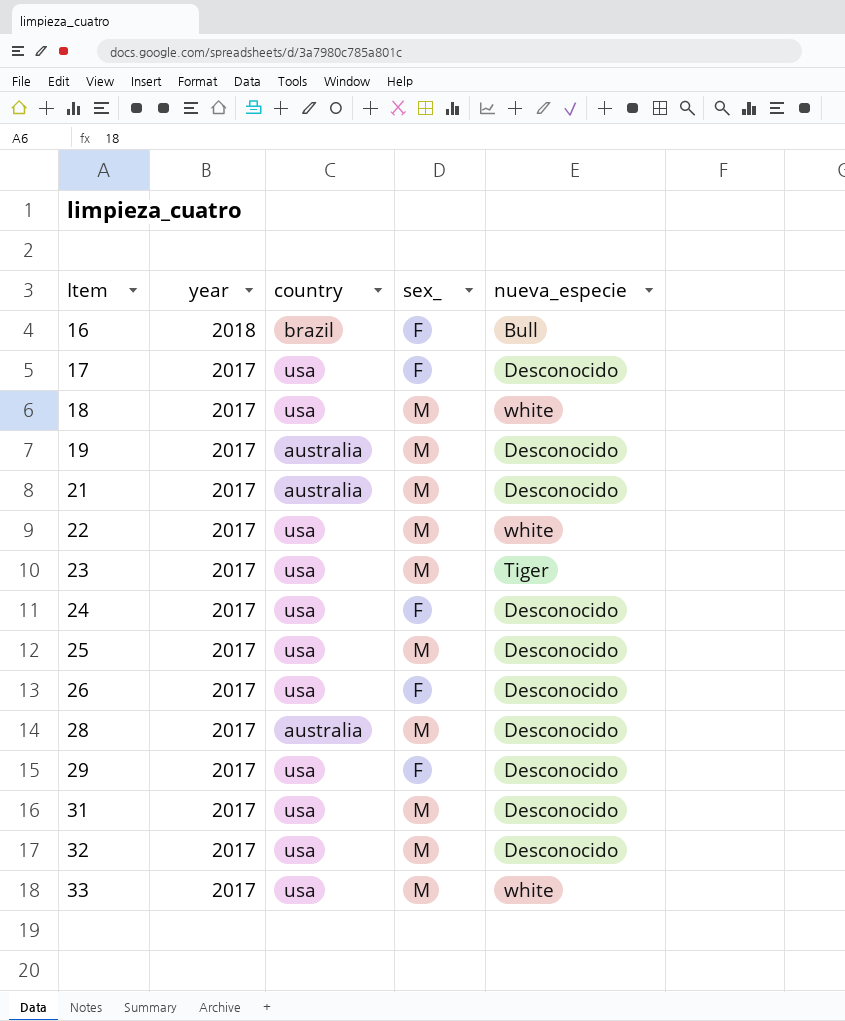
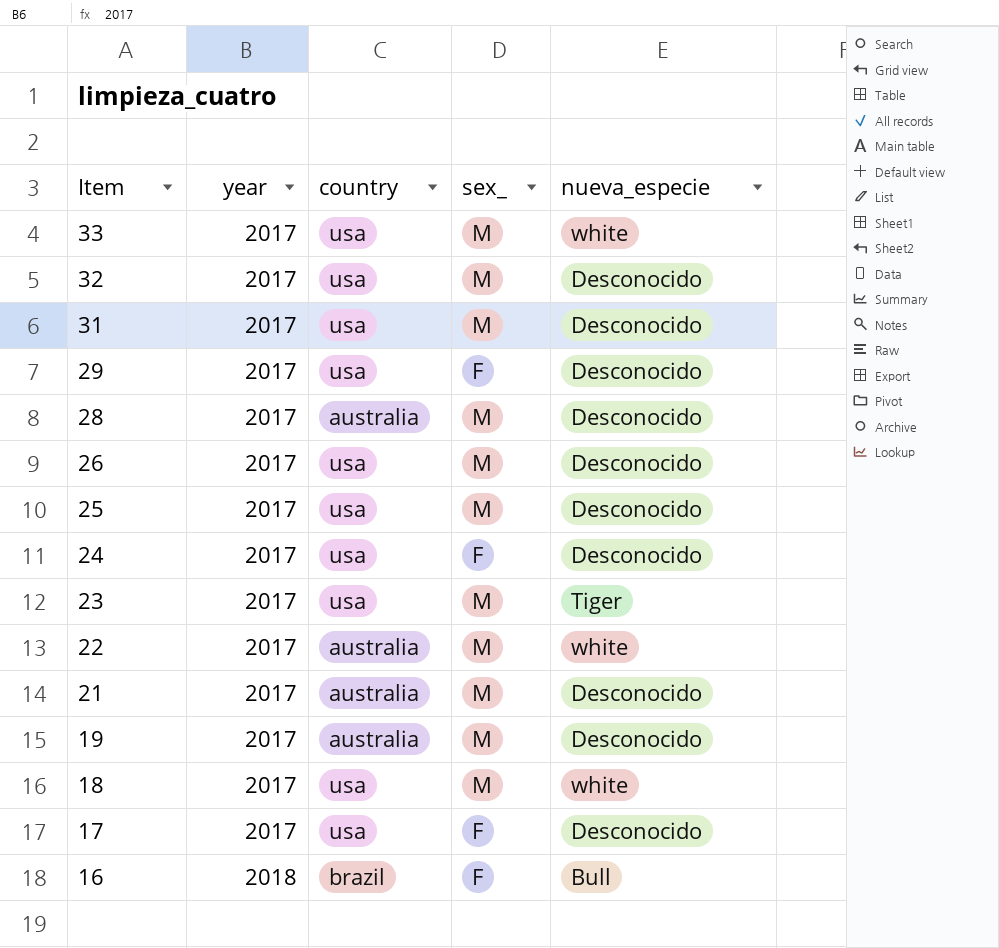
row order: Item ascending -> Item descending
26 | sex_: F -> M
22 | country: usa -> australia

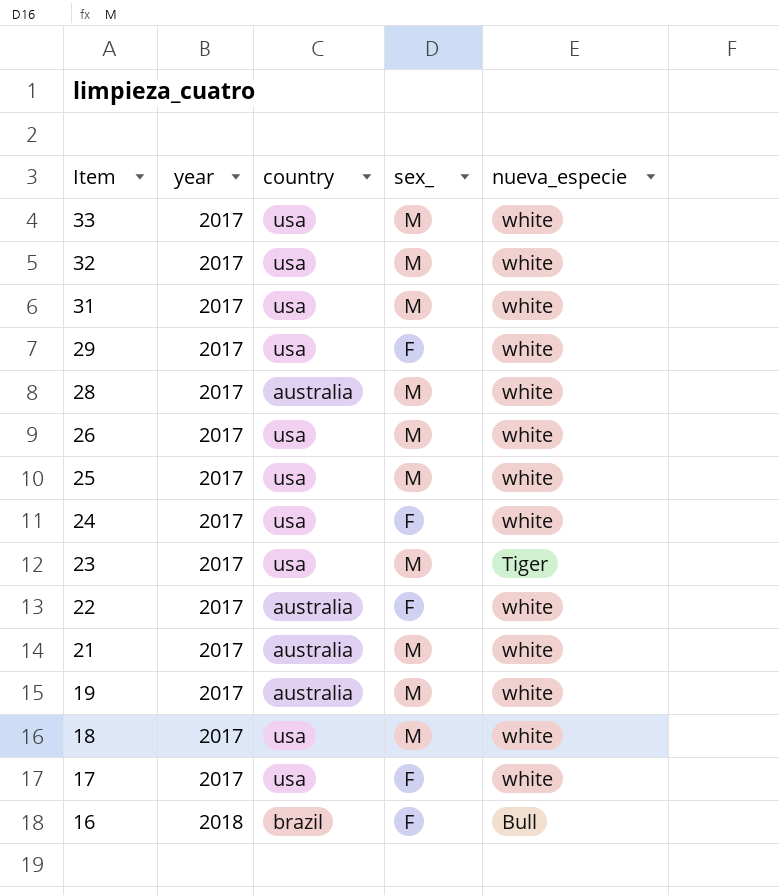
32 | nueva_especie: Desconocido -> white
31 | nueva_especie: Desconocido -> white
29 | nueva_especie: Desconocido -> white
28 | nueva_especie: Desconocido -> white
26 | nueva_especie: Desconocido -> white
25 | nueva_especie: Desconocido -> white
24 | nueva_especie: Desconocido -> white
22 | sex_: M -> F
21 | nueva_especie: Desconocido -> white
19 | nueva_especie: Desconocido -> white
17 | nueva_especie: Desconocido -> white

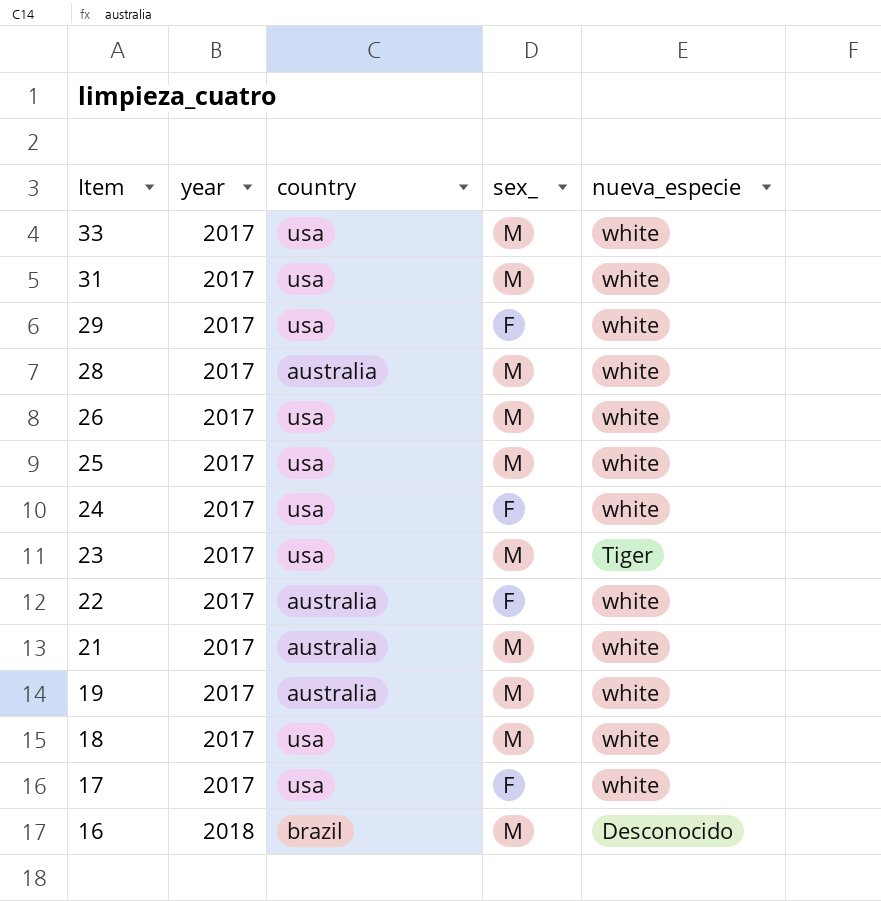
row 32: 2017 | usa | M | white -> none
16 | sex_: F -> M
16 | nueva_especie: Bull -> Desconocido

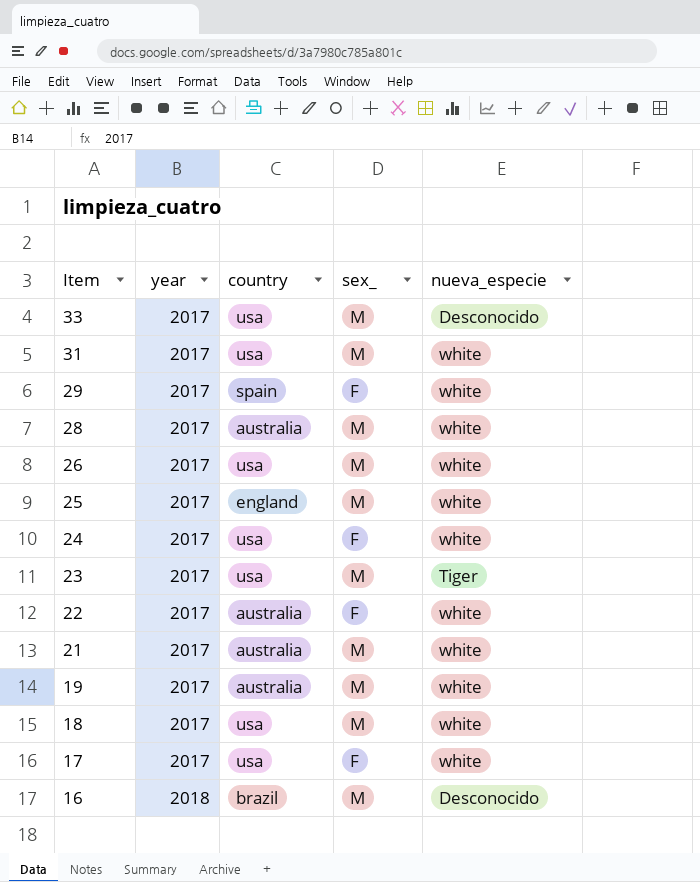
33 | nueva_especie: white -> Desconocido
29 | country: usa -> spain
25 | country: usa -> england

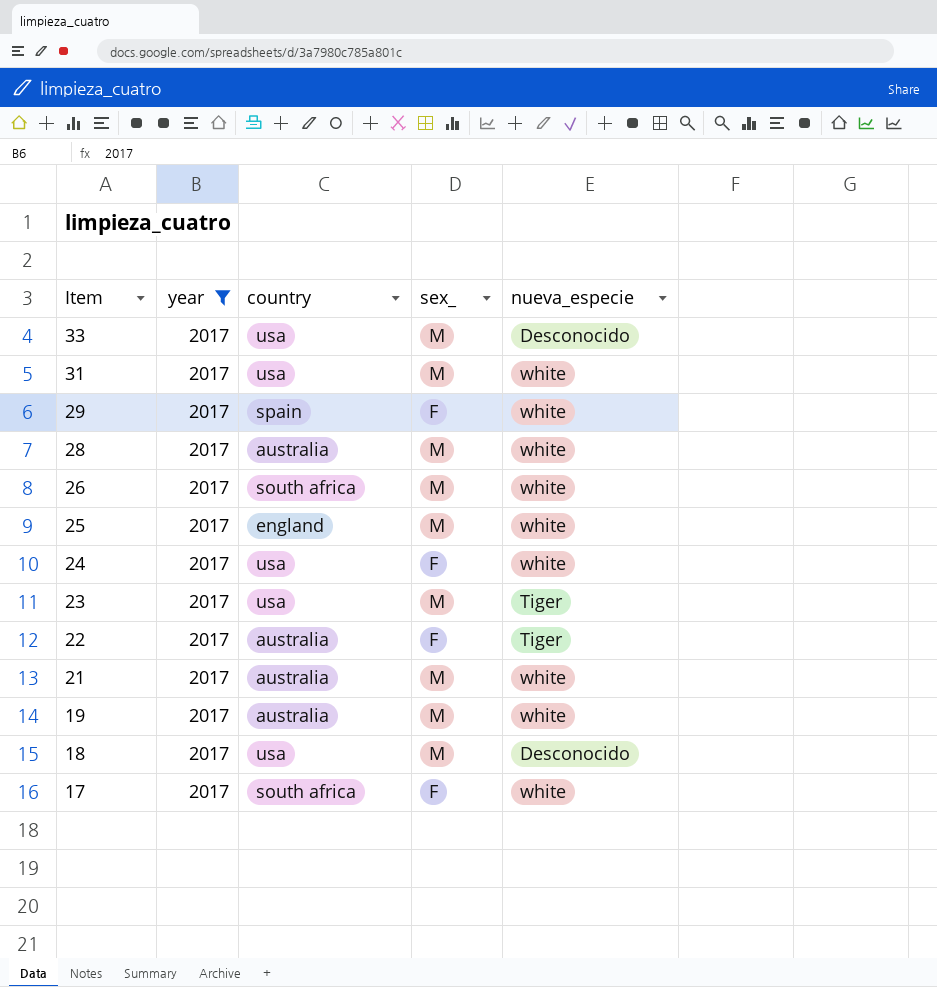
filter: none -> year = 2017
26 | country: usa -> south africa
22 | nueva_especie: white -> Tiger
18 | nueva_especie: white -> Desconocido
17 | country: usa -> south africa

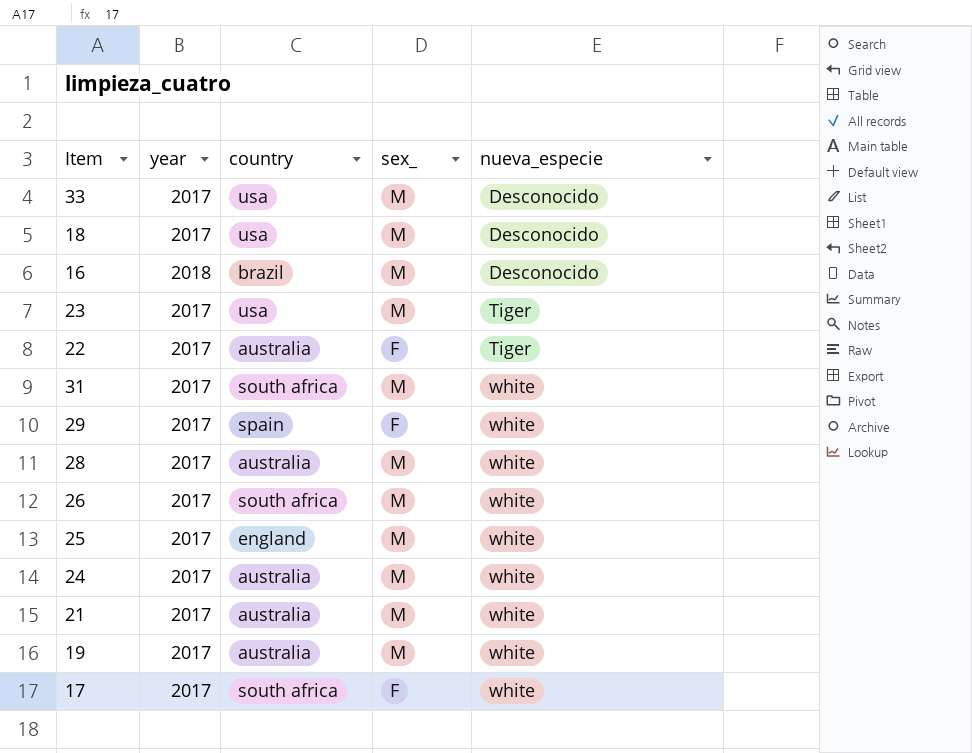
filter: year = 2017 -> none
row order: Item descending -> nueva_especie ascending
31 | country: usa -> south africa
24 | country: usa -> australia
24 | sex_: F -> M

